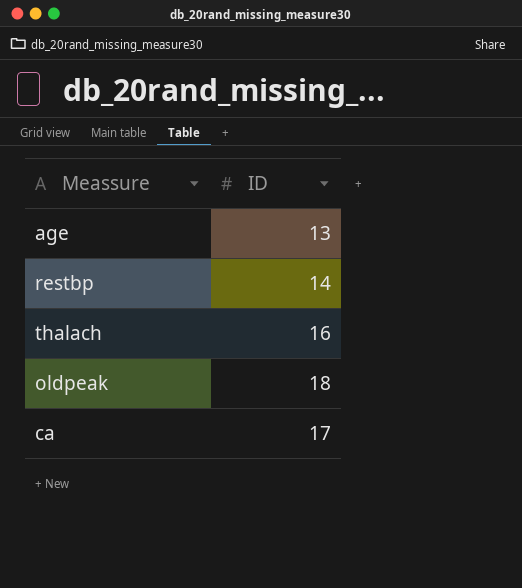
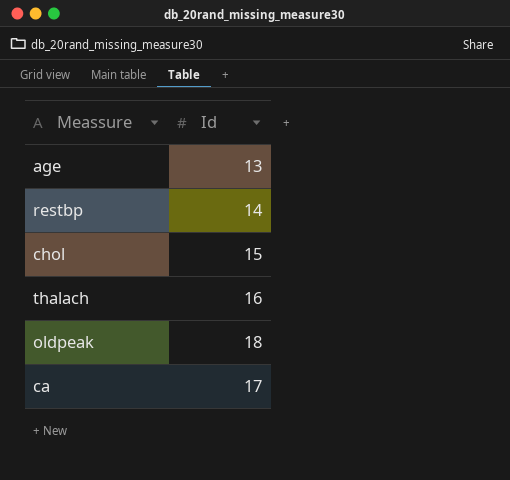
column name: ID -> Id
row chol: none -> 15

